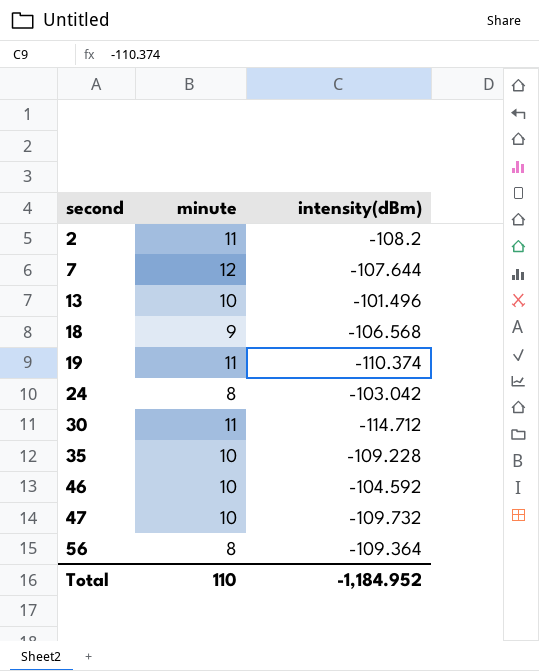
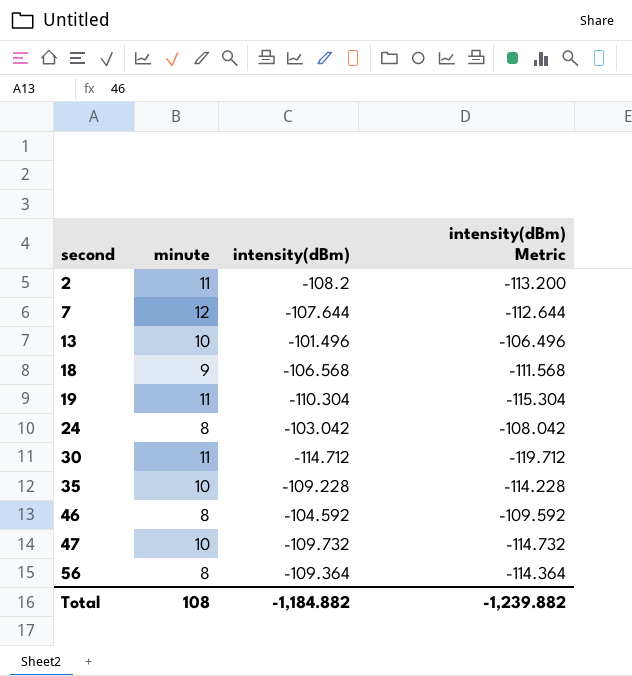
column intensity(dBm) Metric | formula: none -> [intensity(dBm)] - 5
19 | intensity(dBm): -110.374 -> -110.304
46 | minute: 10 -> 8
Total | minute: 110 -> 108
Total | intensity(dBm): -1,184.952 -> -1,184.882

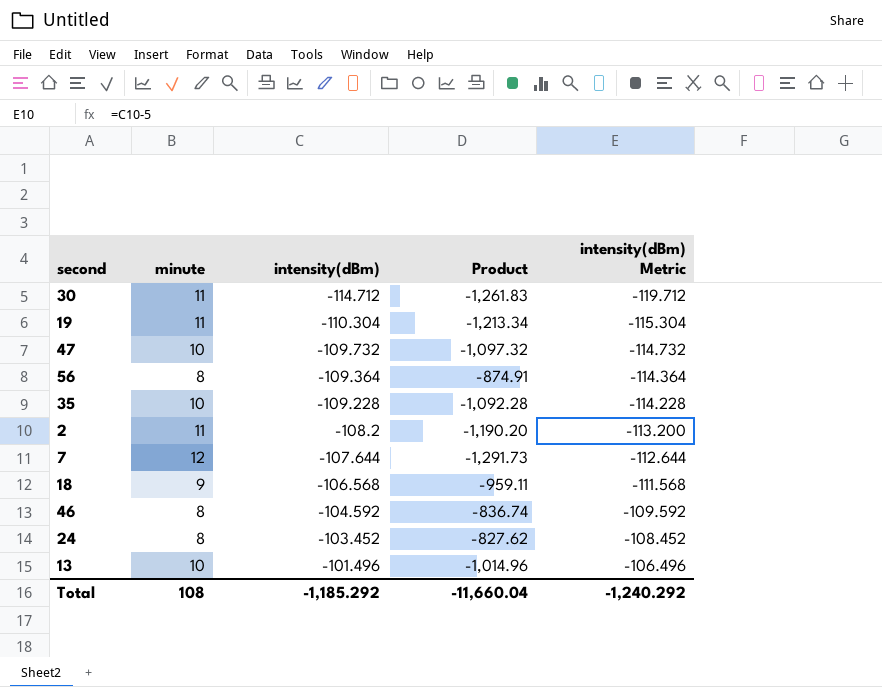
row order: second ascending -> intensity(dBm) ascending
column Product | formula: none -> [minute] * [intensity(dBm)]
24 | intensity(dBm): -103.042 -> -103.452
24 | intensity(dBm) Metric: -108.042 -> -108.452
Total | intensity(dBm): -1,184.882 -> -1,185.292
Total | intensity(dBm) Metric: -1,239.882 -> -1,240.292

